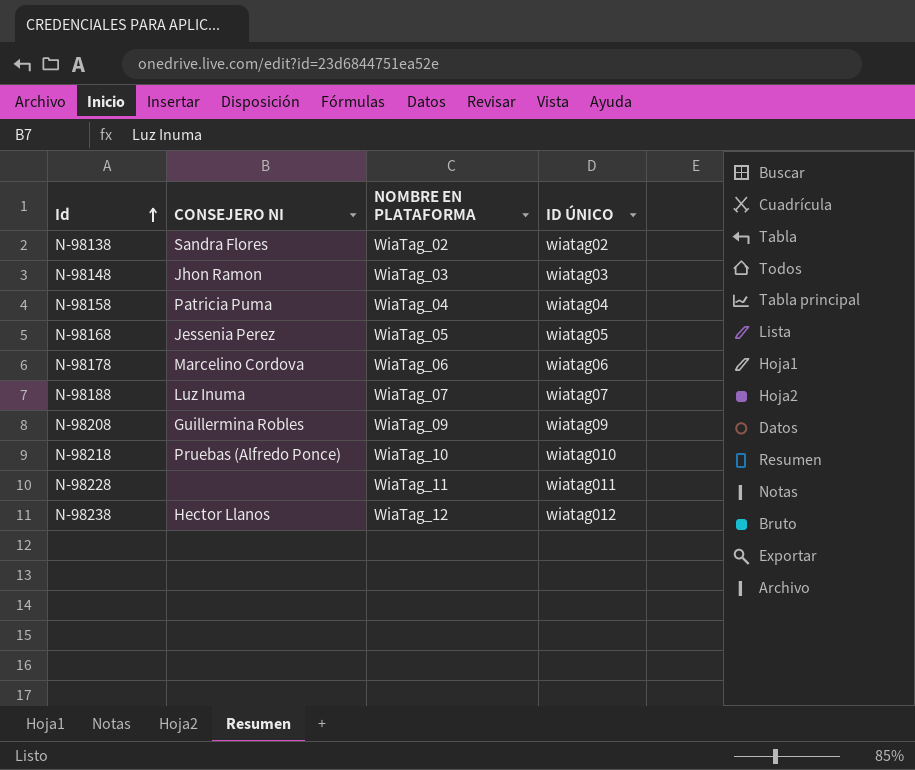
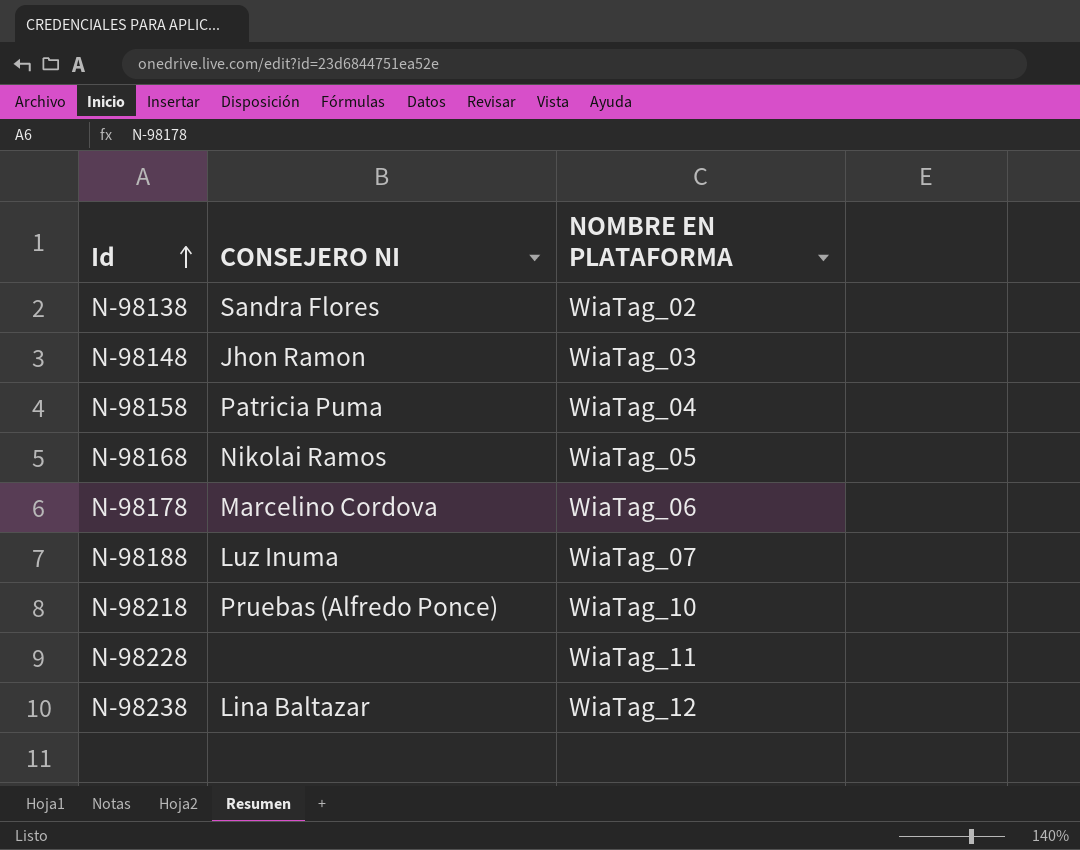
column ID ÚNICO | position: 4 -> none
row N-98208: Guillermina Robles | WiaTag_09 | wiatag09 -> none
N-98168 | CONSEJERO NI: Jessenia Perez -> Nikolai Ramos
N-98238 | CONSEJERO NI: Hector Llanos -> Lina Baltazar

